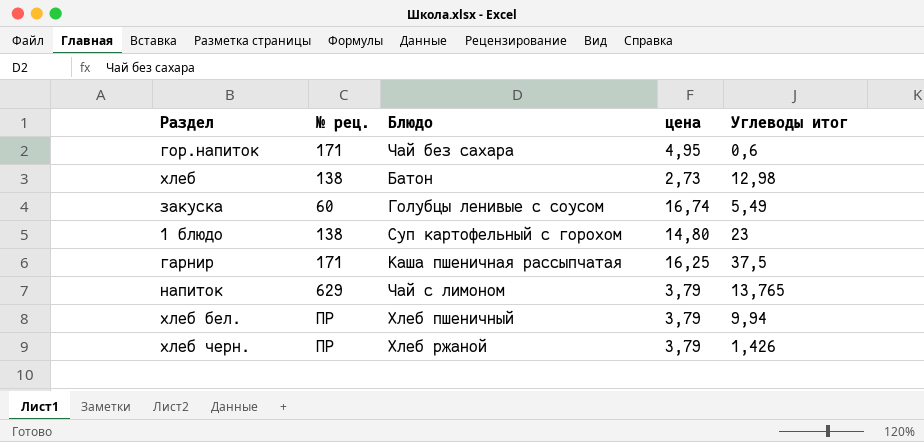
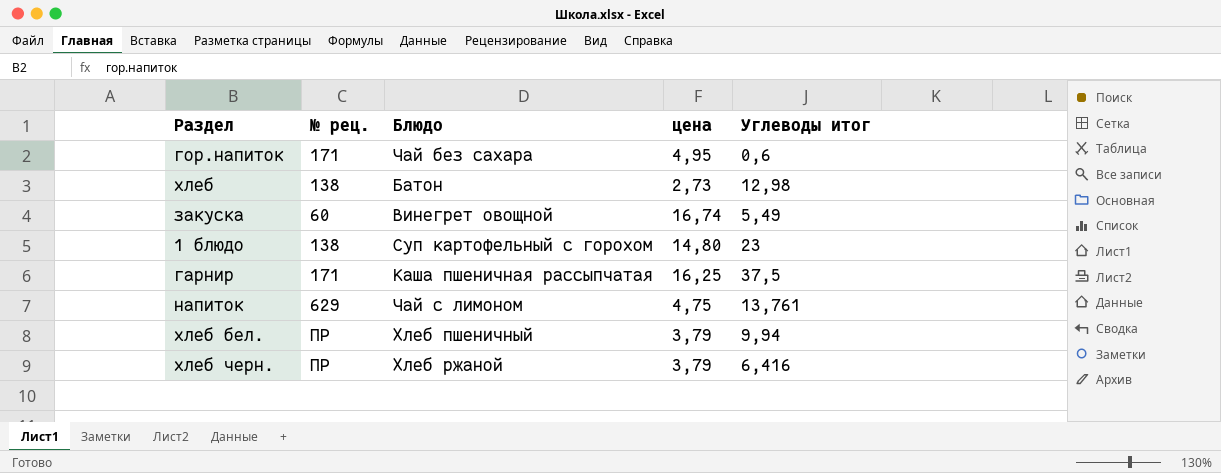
закуска | Блюдо: Голубцы ленивые с соусом -> Винегрет овощной
напиток | цена: 3,79 -> 4,75
напиток | Углеводы итог: 13,765 -> 13,761
хлеб черн. | Углеводы итог: 1,426 -> 6,416

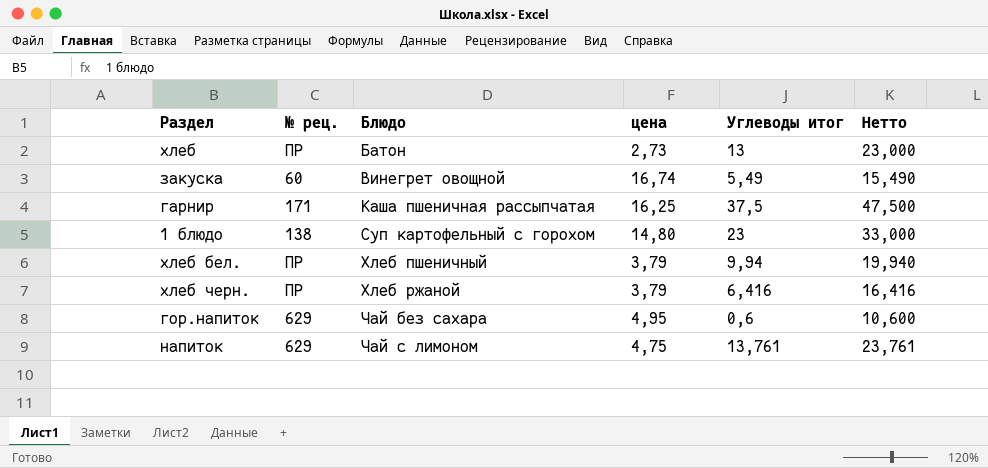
row order: none -> Блюдо ascending
column Нетто | formula: none -> [Углеводы итог] + 10
хлеб | № рец.: 138 -> ПР
хлеб | Углеводы итог: 12,98 -> 13
гор.напиток | № рец.: 171 -> 629

